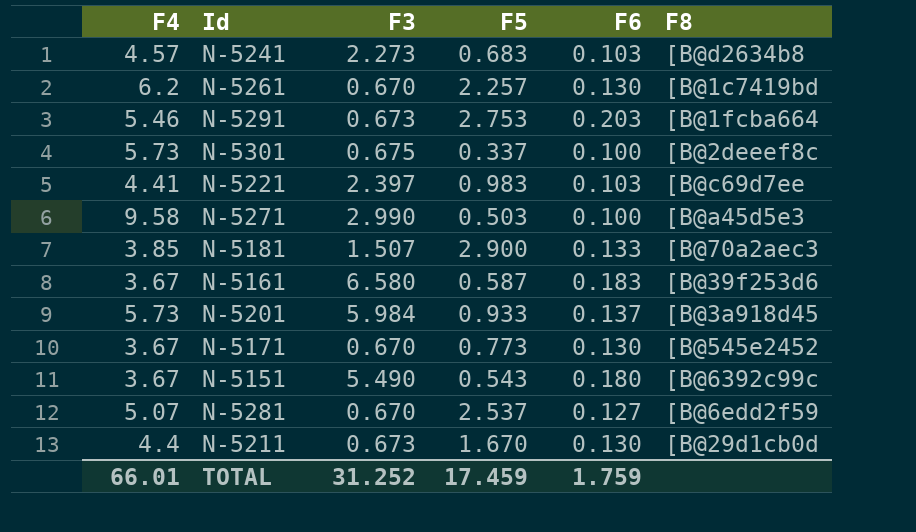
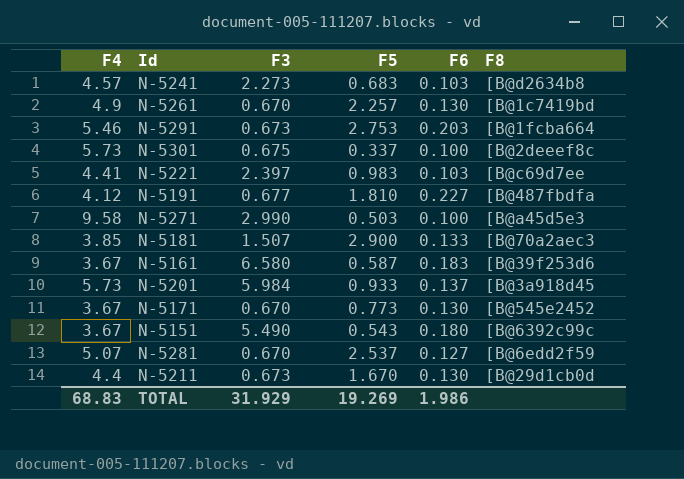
N-5261 | F4: 6.2 -> 4.9
row N-5191: none -> 4.12 | 0.677 | 1.810 | 0.227 | [B@487fbdfa
TOTAL | F4: 66.01 -> 68.83
TOTAL | F3: 31.252 -> 31.929
TOTAL | F5: 17.459 -> 19.269
TOTAL | F6: 1.759 -> 1.986

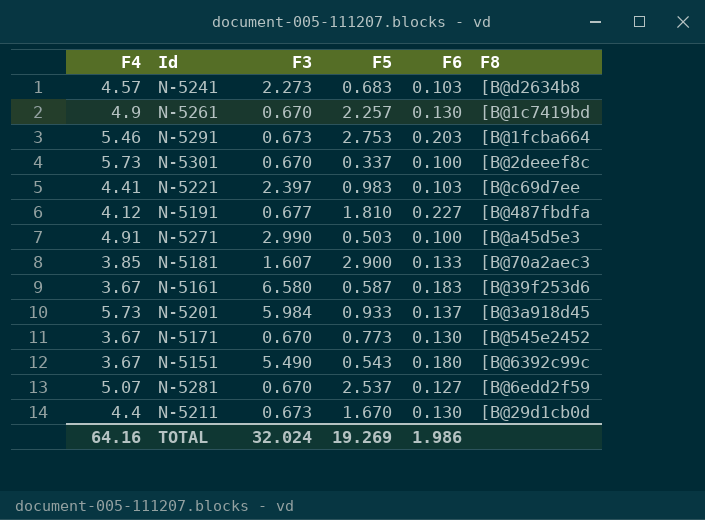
N-5301 | F3: 0.675 -> 0.670
N-5271 | F4: 9.58 -> 4.91
N-5181 | F3: 1.507 -> 1.607
TOTAL | F4: 68.83 -> 64.16
TOTAL | F3: 31.929 -> 32.024

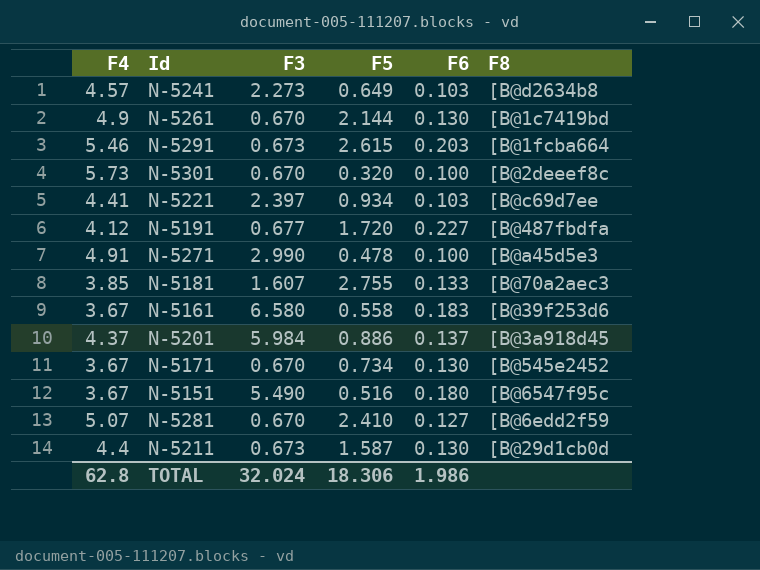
N-5241 | F5: 0.683 -> 0.649
N-5261 | F5: 2.257 -> 2.144
N-5291 | F5: 2.753 -> 2.615
N-5301 | F5: 0.337 -> 0.320
N-5221 | F5: 0.983 -> 0.934
N-5191 | F5: 1.810 -> 1.720
N-5271 | F5: 0.503 -> 0.478
N-5181 | F5: 2.900 -> 2.755
N-5161 | F5: 0.587 -> 0.558
N-5201 | F4: 5.73 -> 4.37
N-5201 | F5: 0.933 -> 0.886
N-5171 | F5: 0.773 -> 0.734
N-5151 | F5: 0.543 -> 0.516
N-5151 | F8: [B@6392c99c -> [B@6547f95c
N-5281 | F5: 2.537 -> 2.410
N-5211 | F5: 1.670 -> 1.587
TOTAL | F4: 64.16 -> 62.8
TOTAL | F5: 19.269 -> 18.306

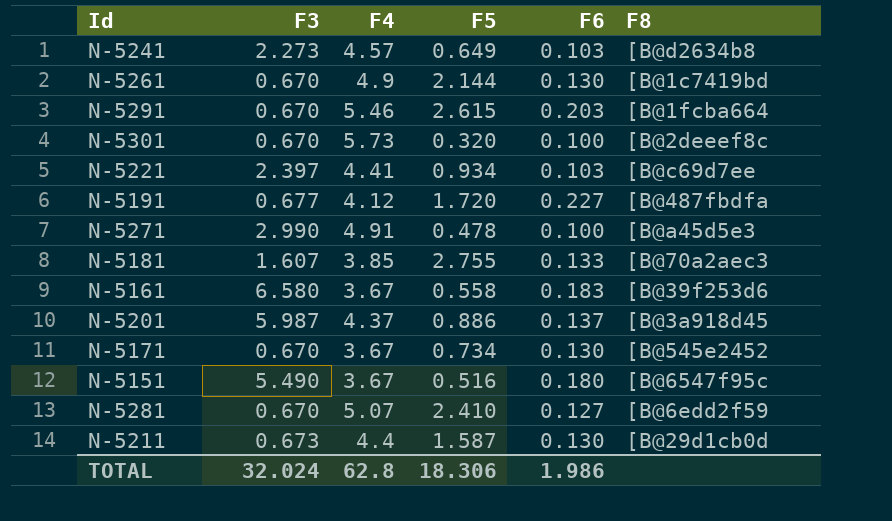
column F4 | position: 1 -> 3
N-5291 | F3: 0.673 -> 0.670
N-5201 | F3: 5.984 -> 5.987

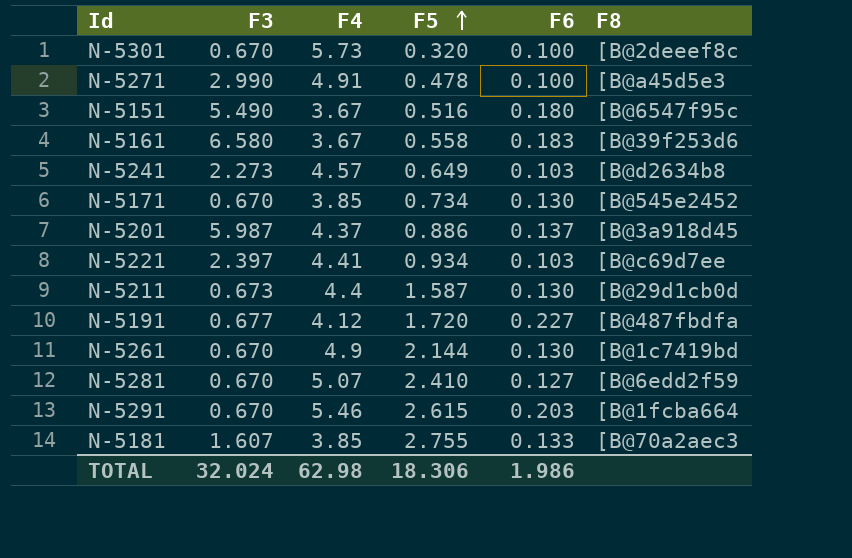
row order: none -> F5 ascending
N-5171 | F4: 3.67 -> 3.85
TOTAL | F4: 62.8 -> 62.98

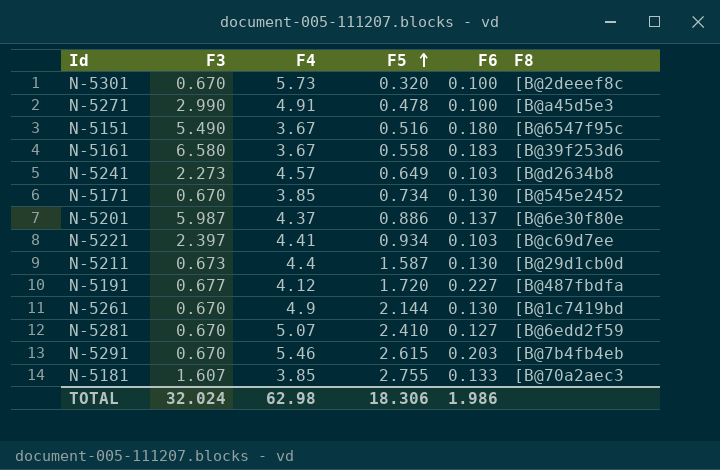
N-5201 | F8: [B@3a918d45 -> [B@6e30f80e
N-5291 | F8: [B@1fcba664 -> [B@7b4fb4eb

